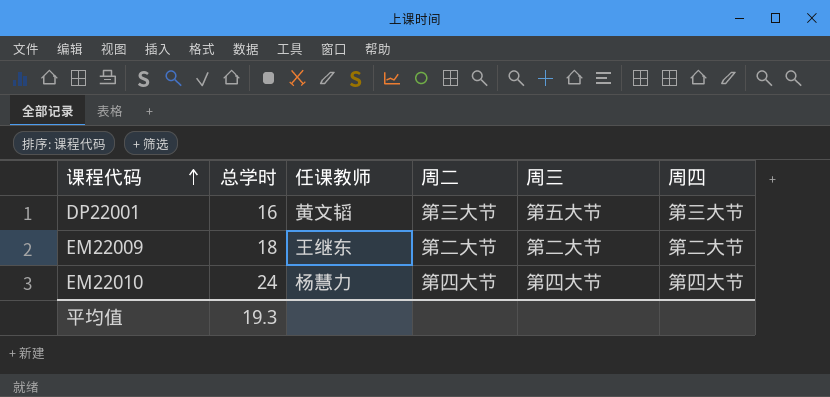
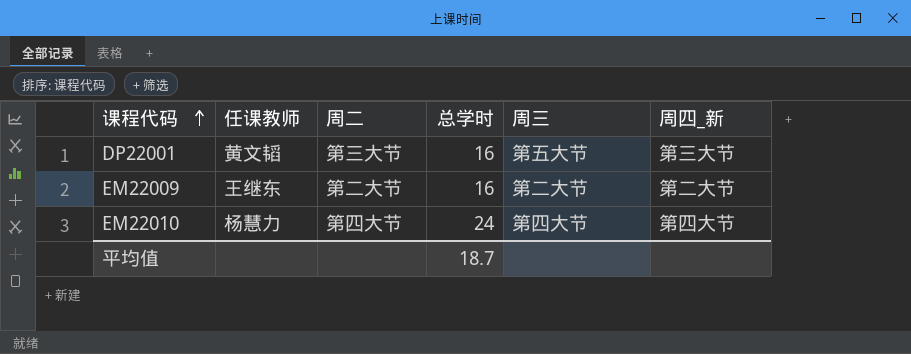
column 总学时 | position: 2 -> 4
column name: 周四 -> 周四_新
EM22009 | 总学时: 18 -> 16
平均值 | 总学时: 19.3 -> 18.7

